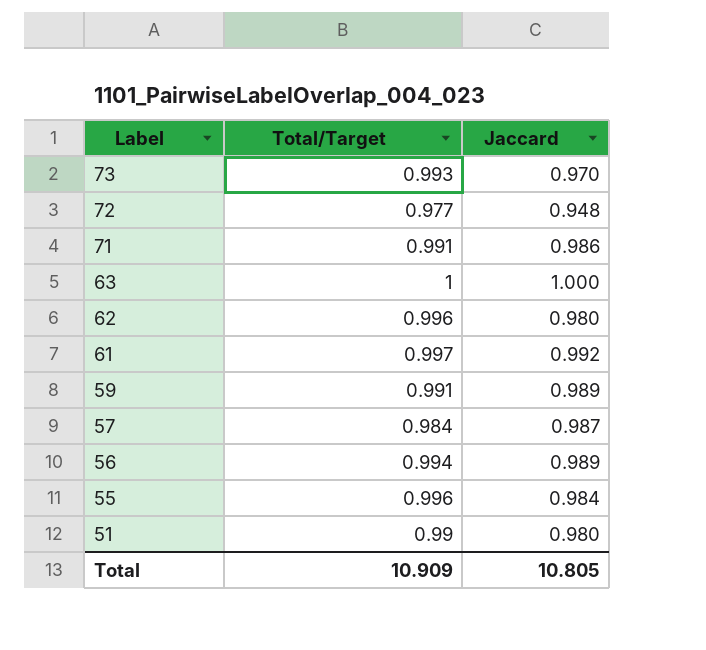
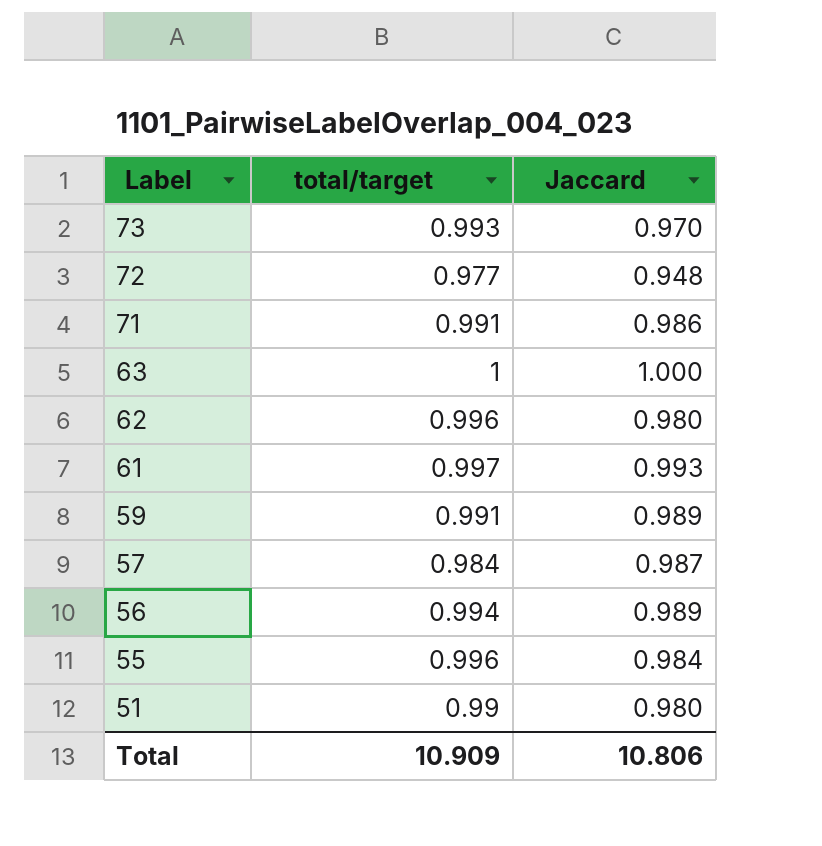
column name: Total/Target -> total/target
61 | Jaccard: 0.992 -> 0.993
Total | Jaccard: 10.805 -> 10.806

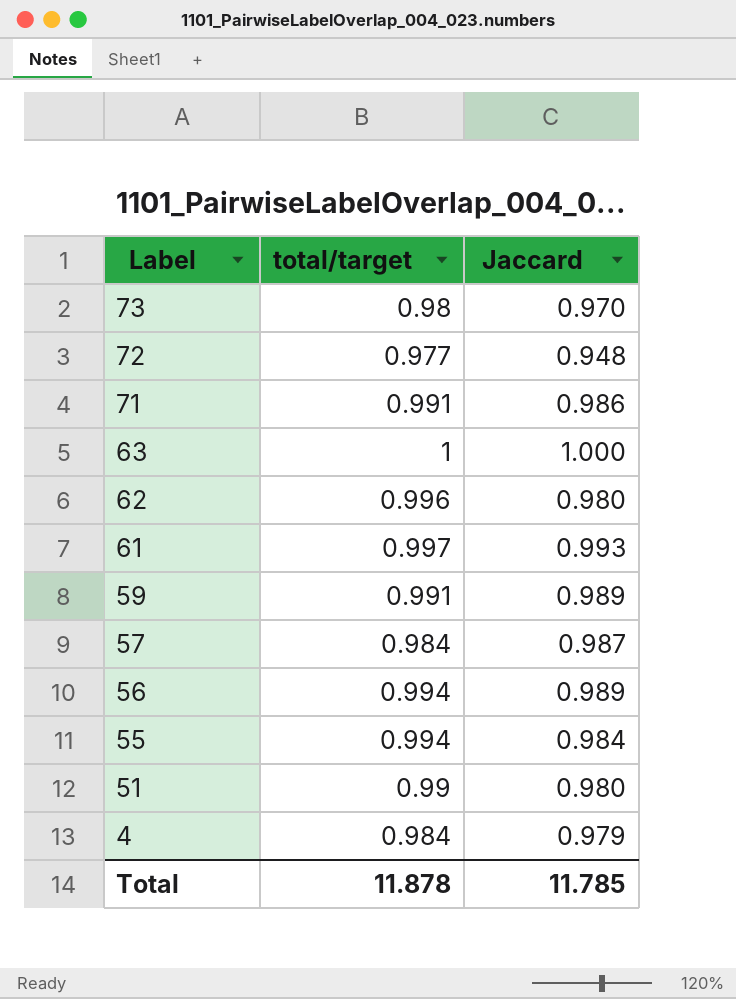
73 | total/target: 0.993 -> 0.98
55 | total/target: 0.996 -> 0.994
row 4: none -> 0.984 | 0.979
Total | total/target: 10.909 -> 11.878
Total | Jaccard: 10.806 -> 11.785

